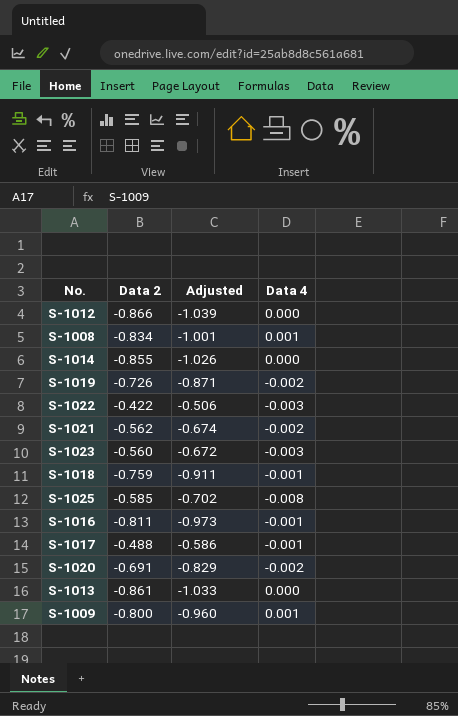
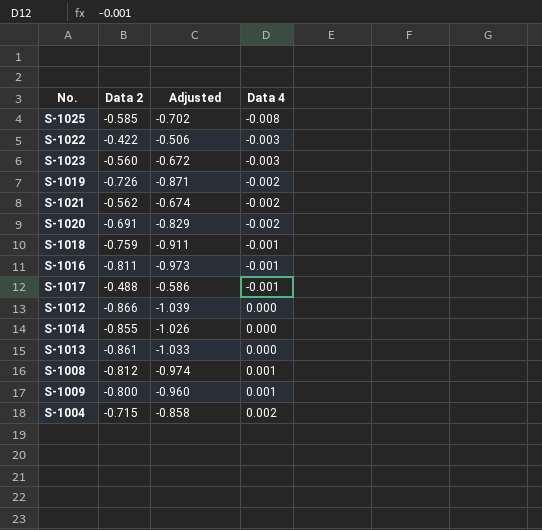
row order: none -> Data 4 ascending
S-1008 | Data 2: -0.834 -> -0.812
S-1008 | Adjusted: -1.001 -> -0.974
row S-1004: none -> -0.715 | -0.858 | 0.002

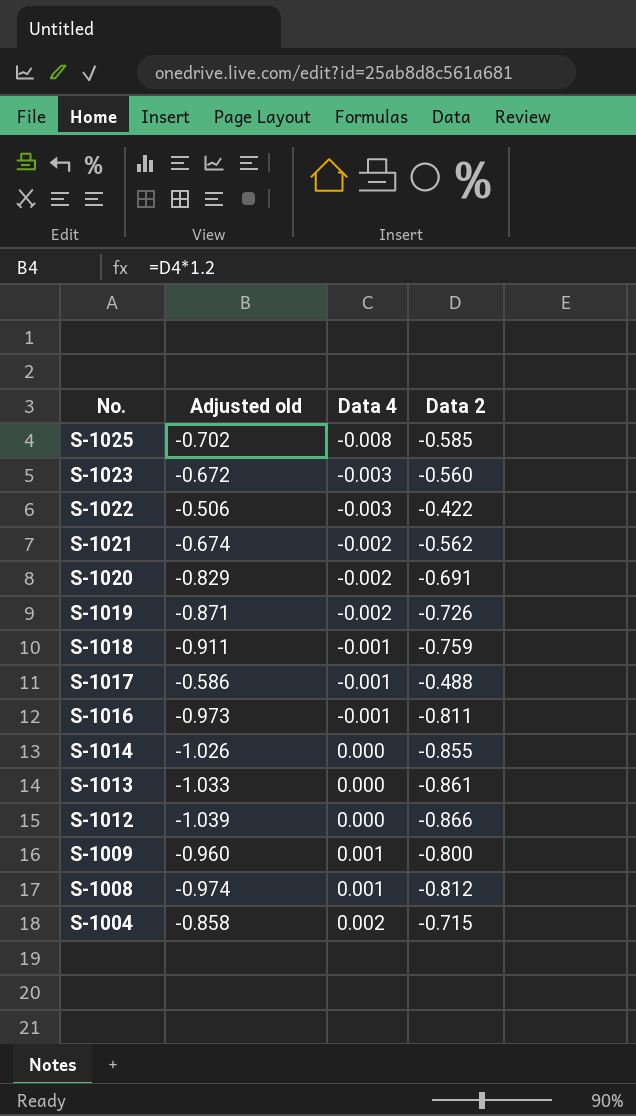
row order: Data 4 ascending -> No. descending
column name: Adjusted -> Adjusted old
column Data 2 | position: 2 -> 4

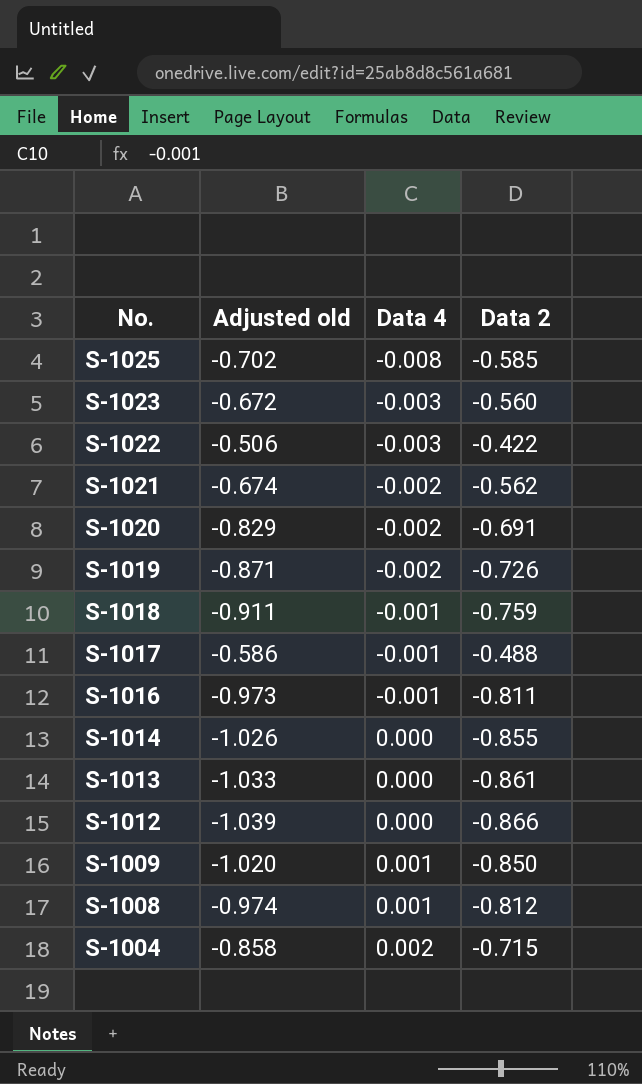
S-1009 | Adjusted old: -0.960 -> -1.020
S-1009 | Data 2: -0.800 -> -0.850

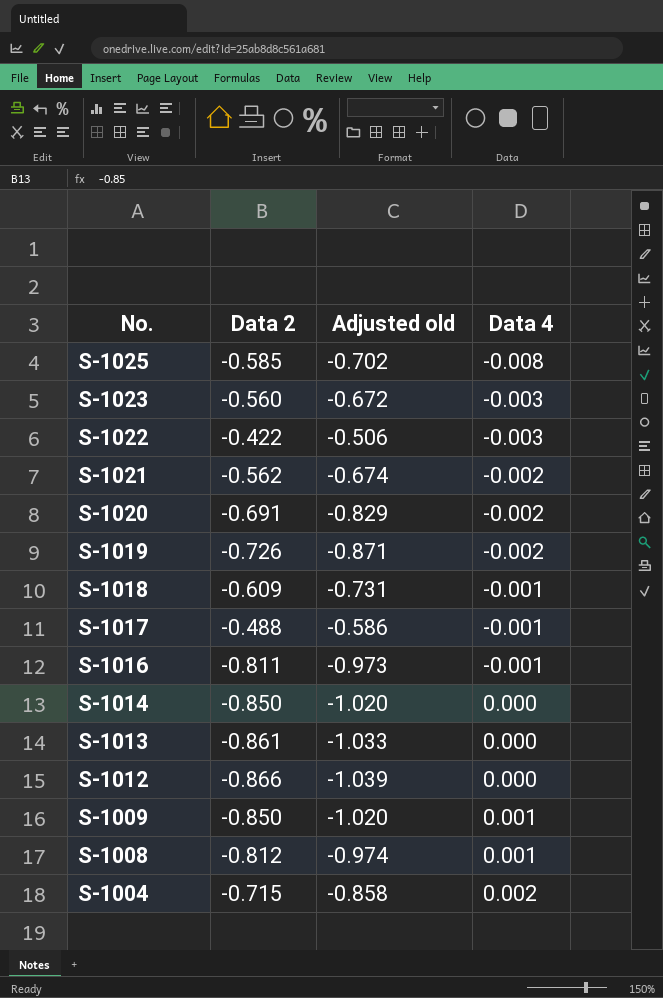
column Data 2 | position: 4 -> 2
S-1018 | Data 2: -0.759 -> -0.609
S-1018 | Adjusted old: -0.911 -> -0.731
S-1014 | Data 2: -0.855 -> -0.850
S-1014 | Adjusted old: -1.026 -> -1.020

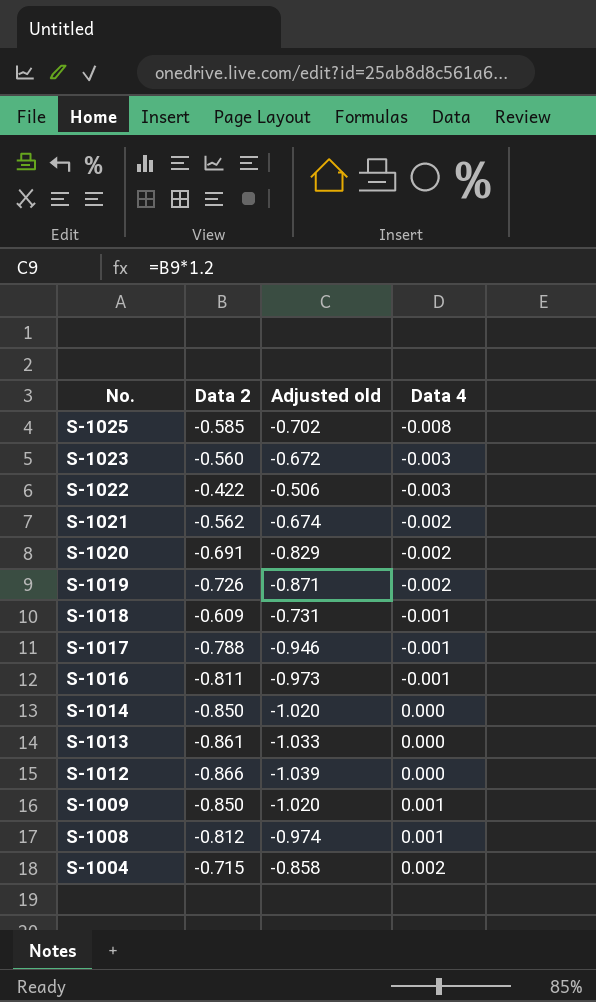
S-1017 | Data 2: -0.488 -> -0.788
S-1017 | Adjusted old: -0.586 -> -0.946

